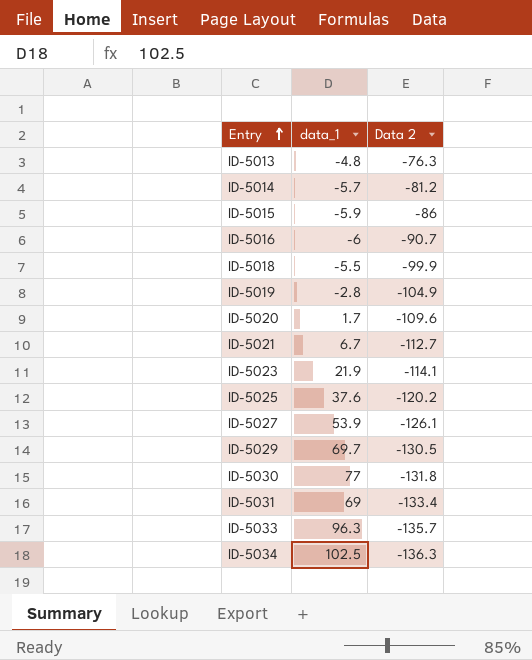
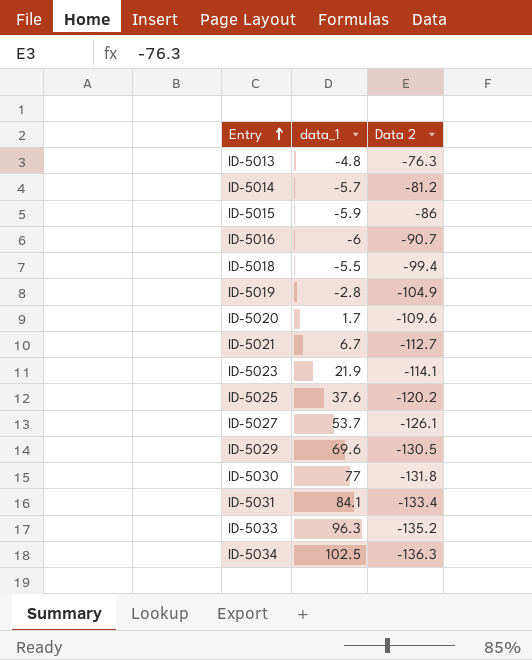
ID-5018 | Data 2: -99.9 -> -99.4
ID-5027 | data_1: 53.9 -> 53.7
ID-5029 | data_1: 69.7 -> 69.6
ID-5031 | data_1: 69 -> 84.1
ID-5033 | Data 2: -135.7 -> -135.2

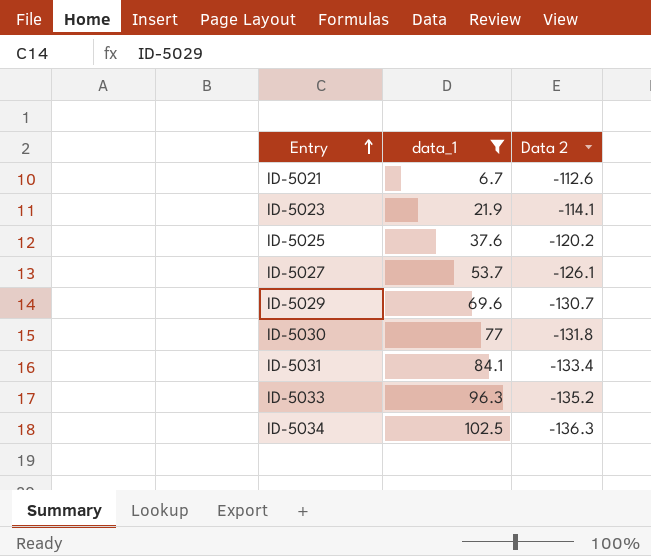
filter: none -> data_1 >= 6.7
ID-5021 | Data 2: -112.7 -> -112.6
ID-5029 | Data 2: -130.5 -> -130.7

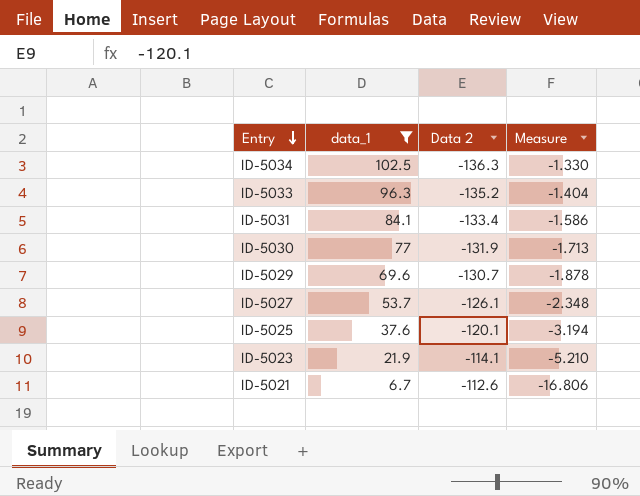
row order: Entry ascending -> Entry descending
column Measure | formula: none -> [Data 2] / [data_1]
ID-5030 | Data 2: -131.8 -> -131.9
ID-5025 | Data 2: -120.2 -> -120.1

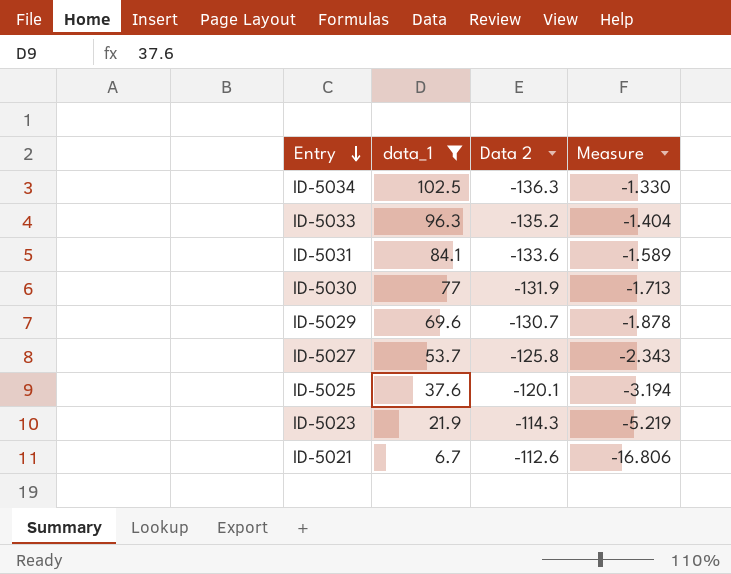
ID-5031 | Data 2: -133.4 -> -133.6
ID-5031 | Measure: -1.586 -> -1.589
ID-5027 | Data 2: -126.1 -> -125.8
ID-5027 | Measure: -2.348 -> -2.343
ID-5023 | Data 2: -114.1 -> -114.3
ID-5023 | Measure: -5.210 -> -5.219

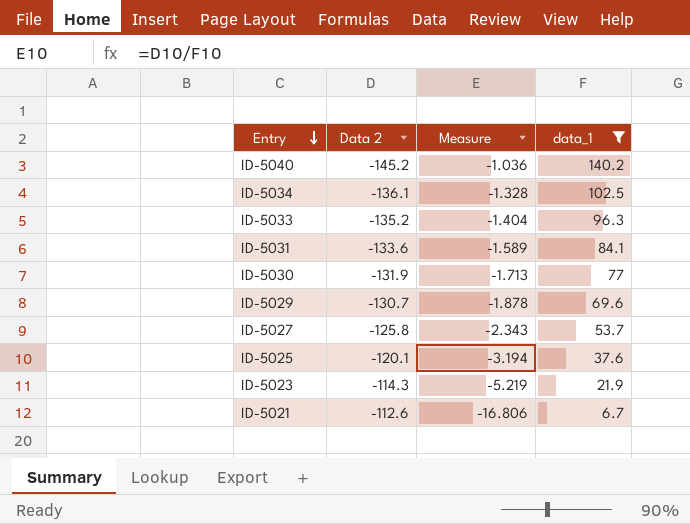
column data_1 | position: 2 -> 4
row ID-5040: none -> -145.2 | -1.036 | 140.2
ID-5034 | Data 2: -136.3 -> -136.1
ID-5034 | Measure: -1.330 -> -1.328

